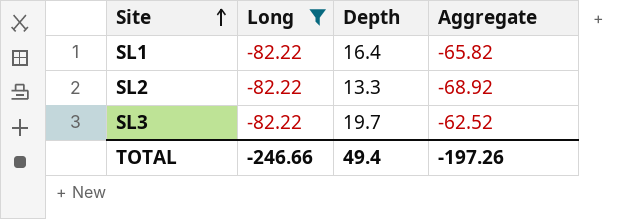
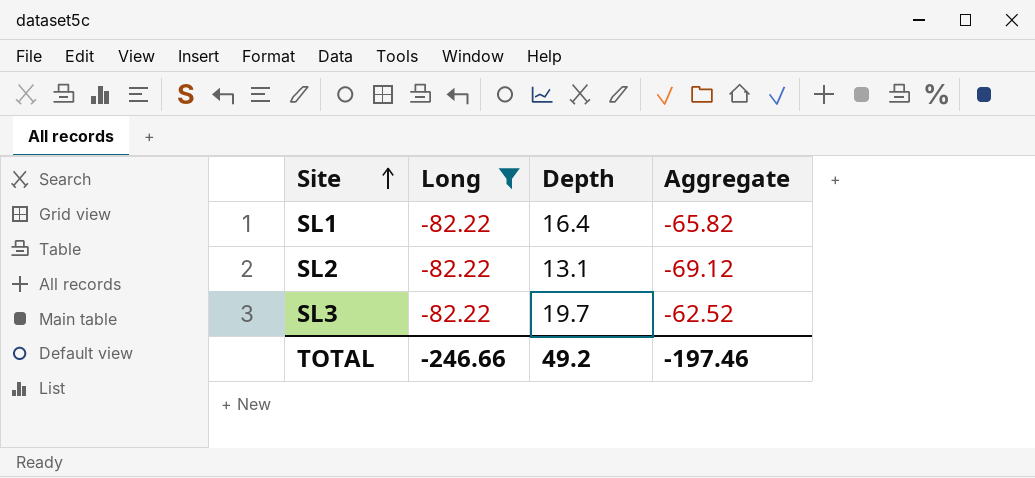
SL2 | Depth: 13.3 -> 13.1
SL2 | Aggregate: -68.92 -> -69.12
TOTAL | Depth: 49.4 -> 49.2
TOTAL | Aggregate: -197.26 -> -197.46

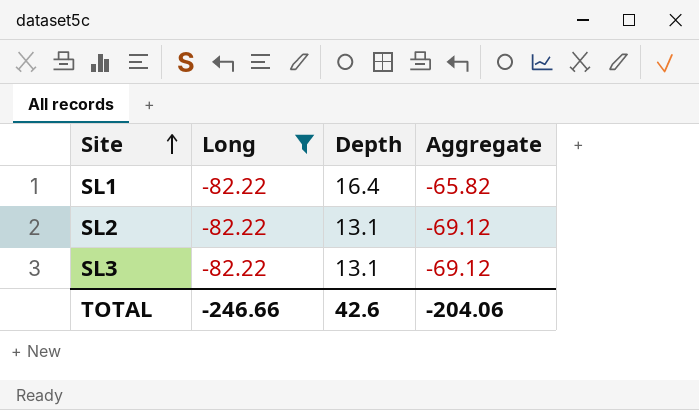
SL3 | Depth: 19.7 -> 13.1
SL3 | Aggregate: -62.52 -> -69.12
TOTAL | Depth: 49.2 -> 42.6
TOTAL | Aggregate: -197.46 -> -204.06

